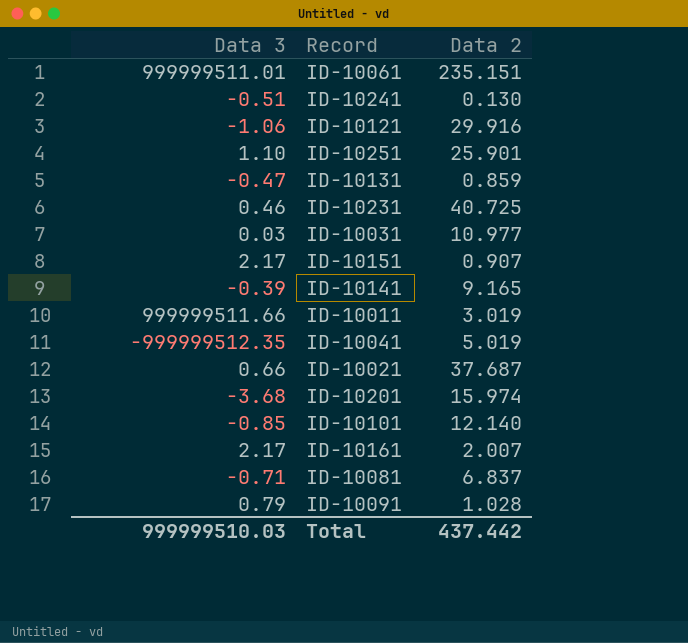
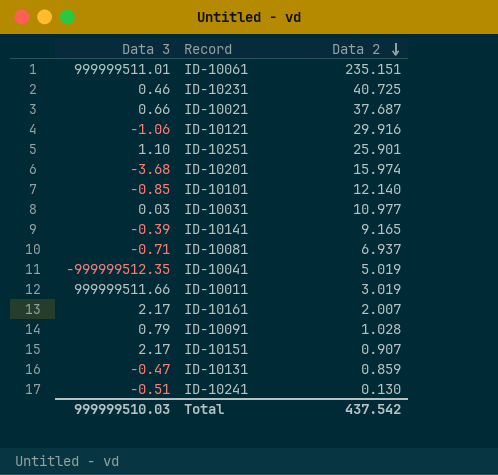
row order: none -> Data 2 descending
ID-10081 | Data 2: 6.837 -> 6.937
Total | Data 2: 437.442 -> 437.542

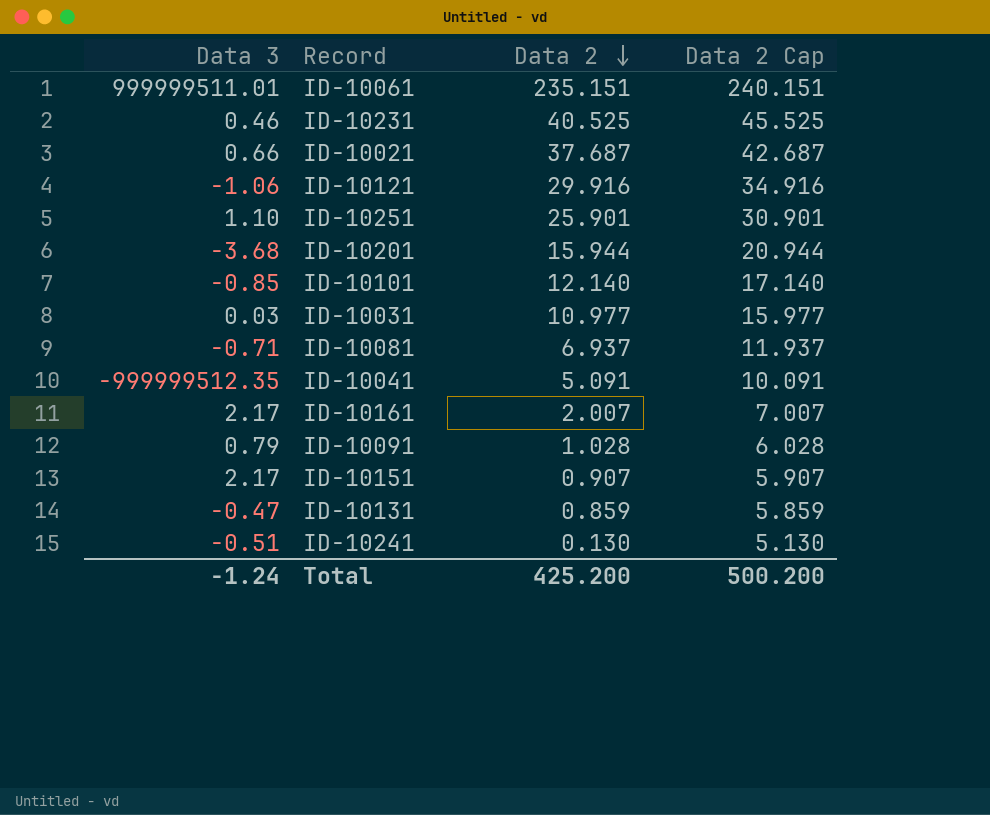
column Data 2 Cap | formula: none -> [Data 2] + 5
row ID-10141: -0.39 | 9.165 -> none
row ID-10011: 999999511.66 | 3.019 -> none
ID-10231 | Data 2: 40.725 -> 40.525
ID-10201 | Data 2: 15.974 -> 15.944
ID-10041 | Data 2: 5.019 -> 5.091
Total | Data 3: 999999510.03 -> -1.24
Total | Data 2: 437.542 -> 425.200

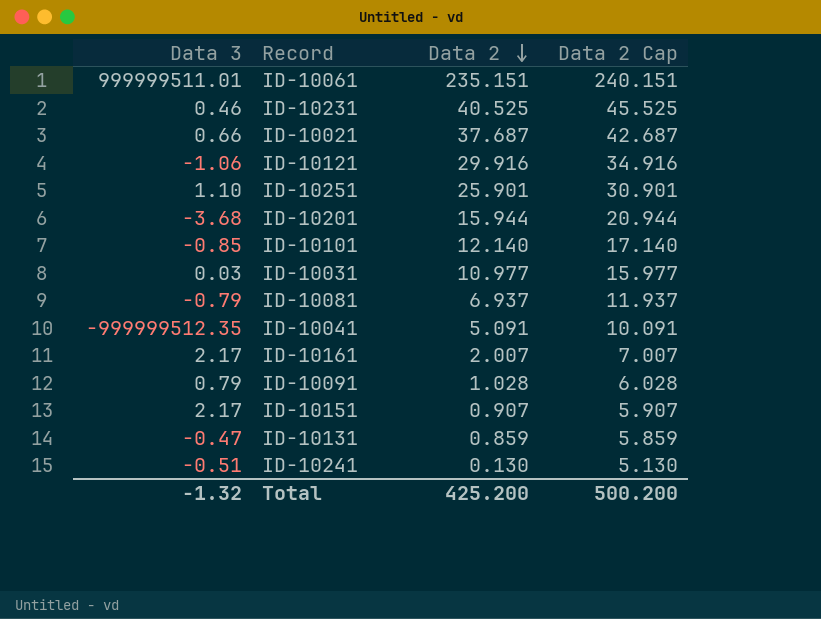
ID-10081 | Data 3: -0.71 -> -0.79
Total | Data 3: -1.24 -> -1.32

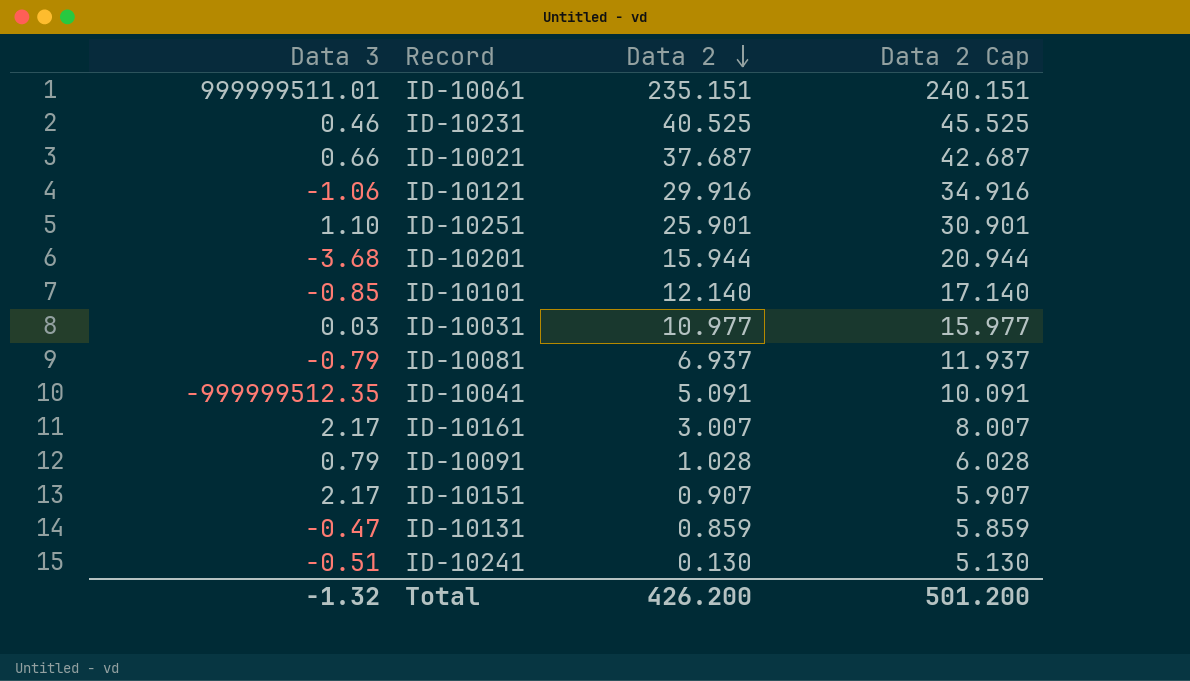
ID-10161 | Data 2: 2.007 -> 3.007
ID-10161 | Data 2 Cap: 7.007 -> 8.007
Total | Data 2: 425.200 -> 426.200
Total | Data 2 Cap: 500.200 -> 501.200

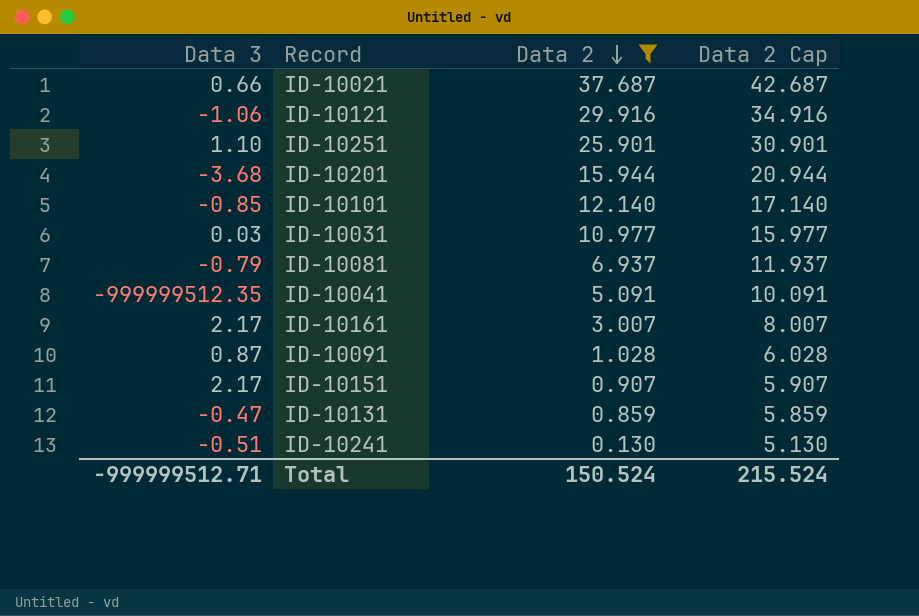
filter: none -> Data 2 <= 37.687
ID-10091 | Data 3: 0.79 -> 0.87
Total | Data 3: -1.32 -> -999999512.71
Total | Data 2: 426.200 -> 150.524
Total | Data 2 Cap: 501.200 -> 215.524

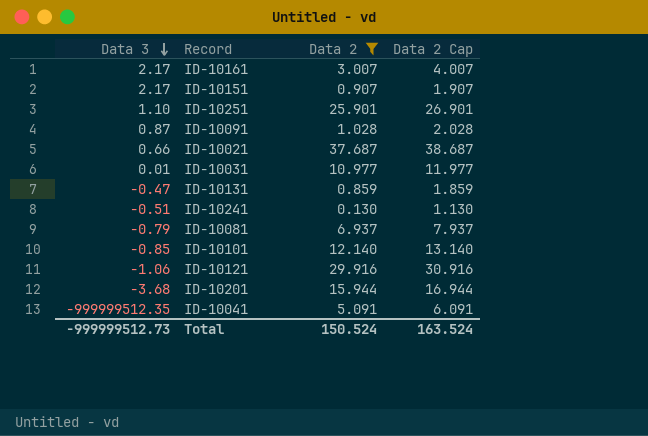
row order: Data 2 descending -> Data 3 descending
column Data 2 Cap | formula: [Data 2] + 5 -> [Data 2] + 1
ID-10031 | Data 3: 0.03 -> 0.01
Total | Data 3: -999999512.71 -> -999999512.73
Total | Data 2 Cap: 215.524 -> 163.524

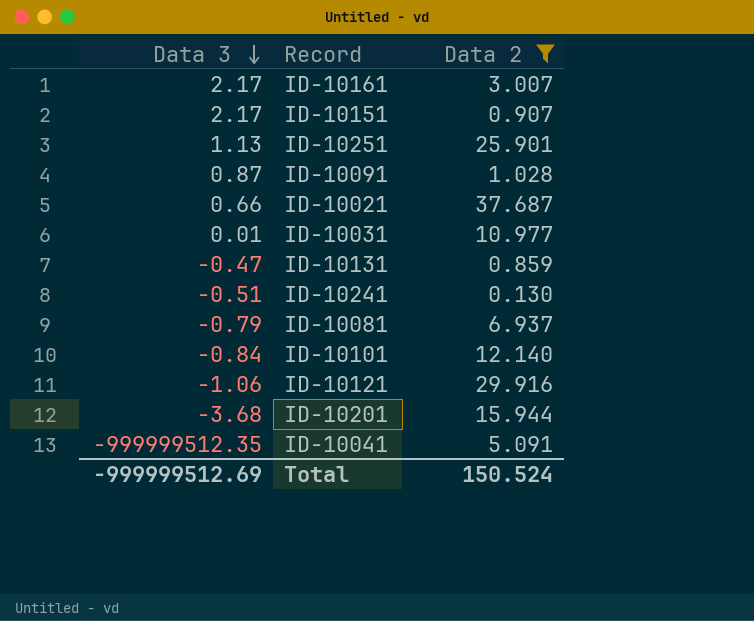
column Data 2 Cap | formula: [Data 2] + 1 -> none
ID-10251 | Data 3: 1.10 -> 1.13
ID-10101 | Data 3: -0.85 -> -0.84
Total | Data 3: -999999512.73 -> -999999512.69

